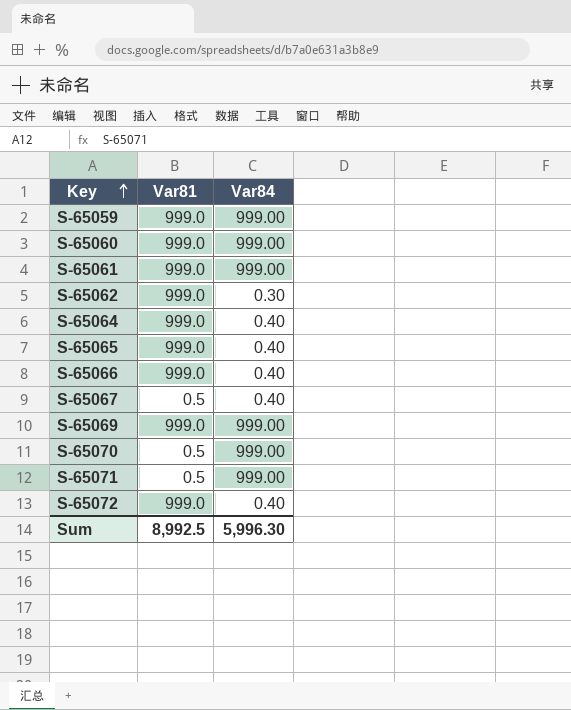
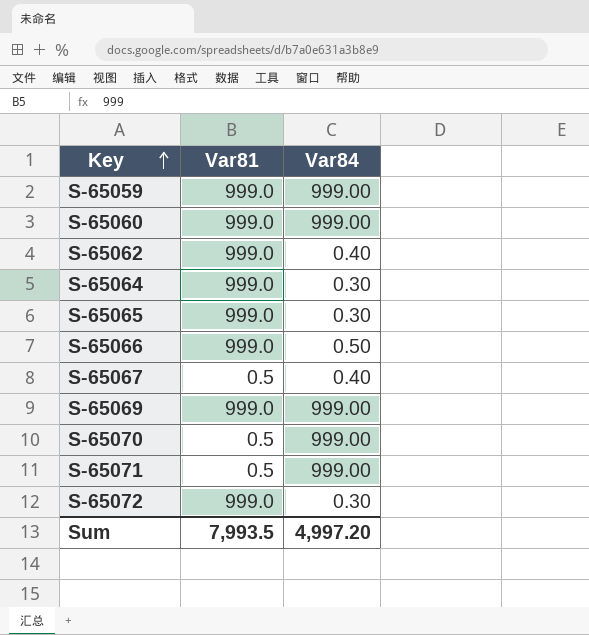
row S-65061: 999.0 | 999.00 -> none
S-65062 | Var84: 0.30 -> 0.40
S-65064 | Var84: 0.40 -> 0.30
S-65065 | Var84: 0.40 -> 0.30
S-65066 | Var84: 0.40 -> 0.50
S-65072 | Var84: 0.40 -> 0.30
Sum | Var81: 8,992.5 -> 7,993.5
Sum | Var84: 5,996.30 -> 4,997.20

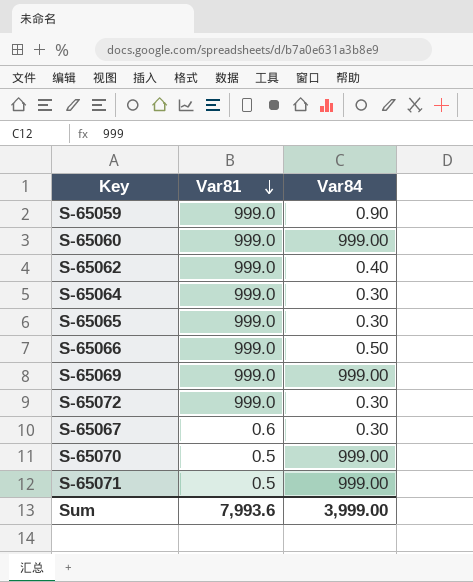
row order: Key ascending -> Var81 descending
S-65059 | Var84: 999.00 -> 0.90
S-65067 | Var81: 0.5 -> 0.6
S-65067 | Var84: 0.40 -> 0.30
Sum | Var81: 7,993.5 -> 7,993.6
Sum | Var84: 4,997.20 -> 3,999.00

